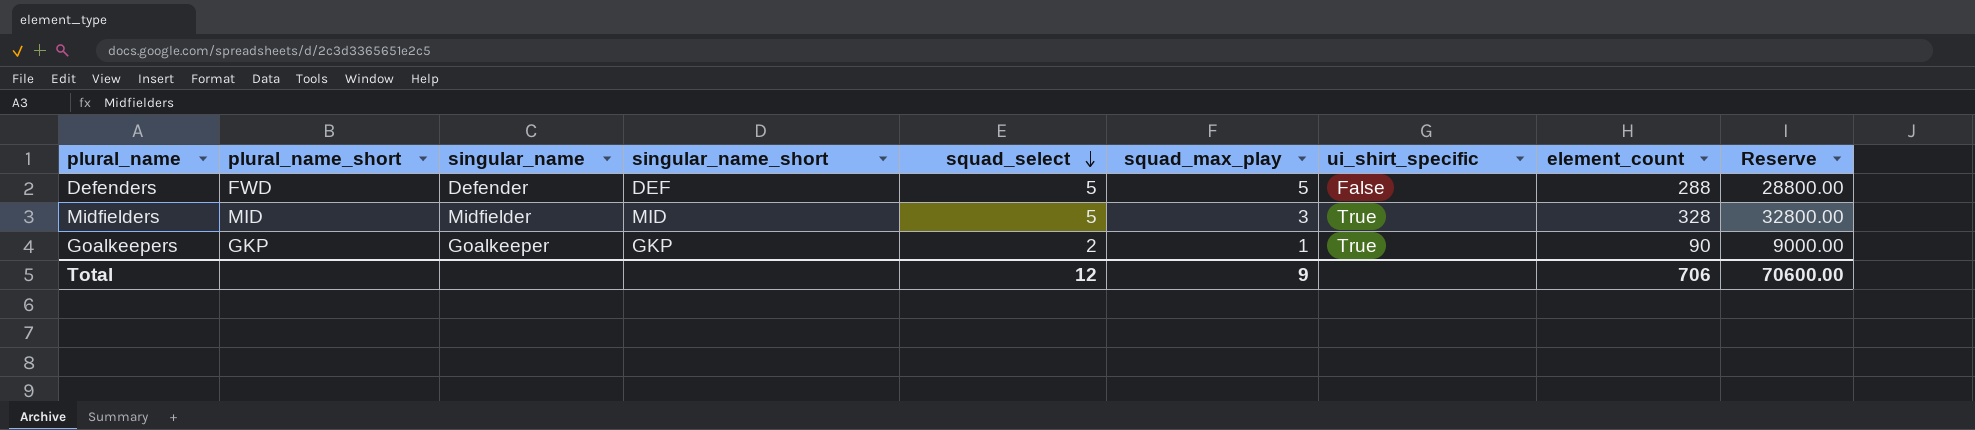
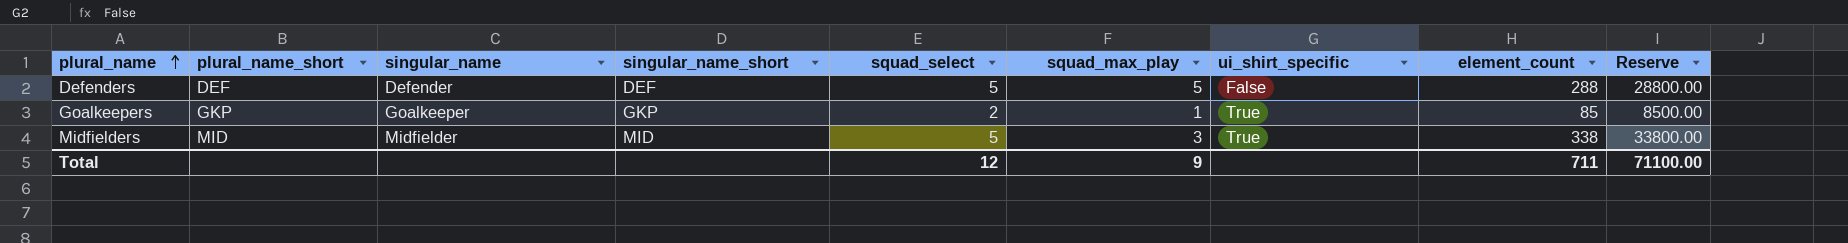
row order: squad_select descending -> plural_name ascending
Defenders | plural_name_short: FWD -> DEF
Goalkeepers | element_count: 90 -> 85
Goalkeepers | Reserve: 9000.00 -> 8500.00
Midfielders | element_count: 328 -> 338
Midfielders | Reserve: 32800.00 -> 33800.00
Total | element_count: 706 -> 711
Total | Reserve: 70600.00 -> 71100.00

